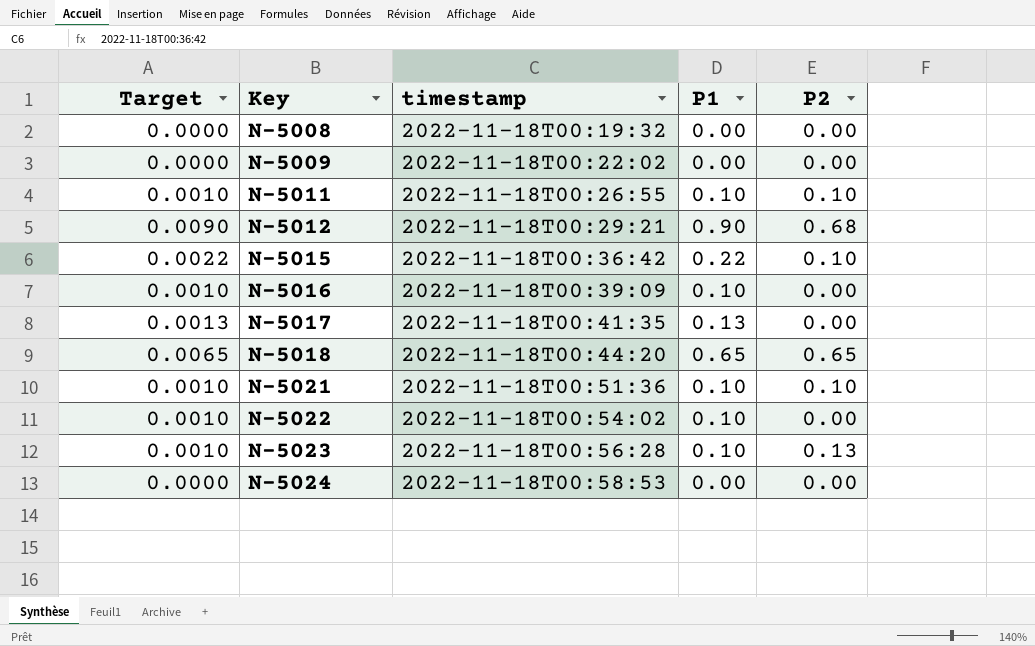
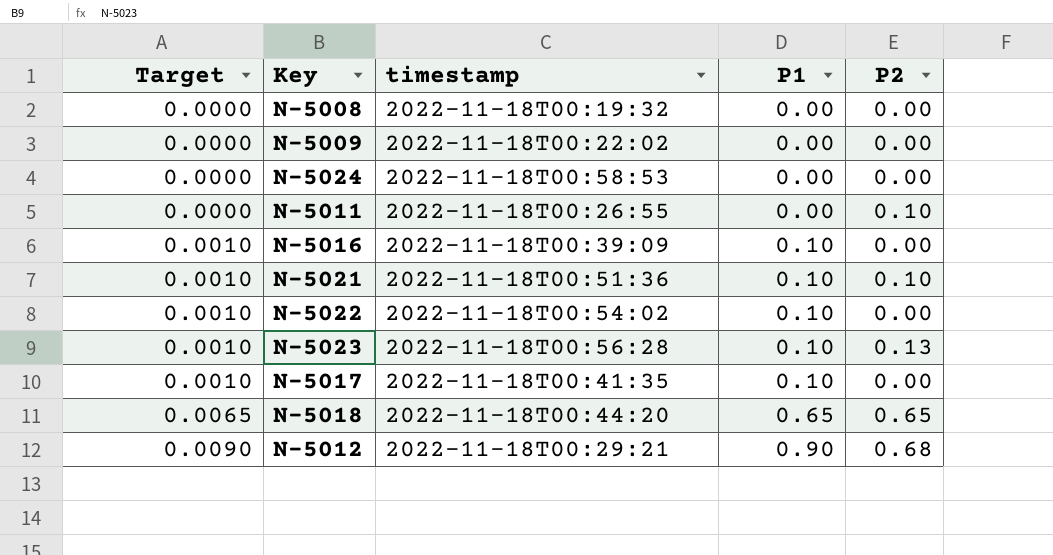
row order: Key ascending -> Target ascending
row N-5015: 0.0022 | 2022-11-18T00:36:42 | 0.22 | 0.10 -> none
N-5011 | Target: 0.0010 -> 0.0000
N-5011 | P1: 0.10 -> 0.00
N-5017 | Target: 0.0013 -> 0.0010
N-5017 | P1: 0.13 -> 0.10

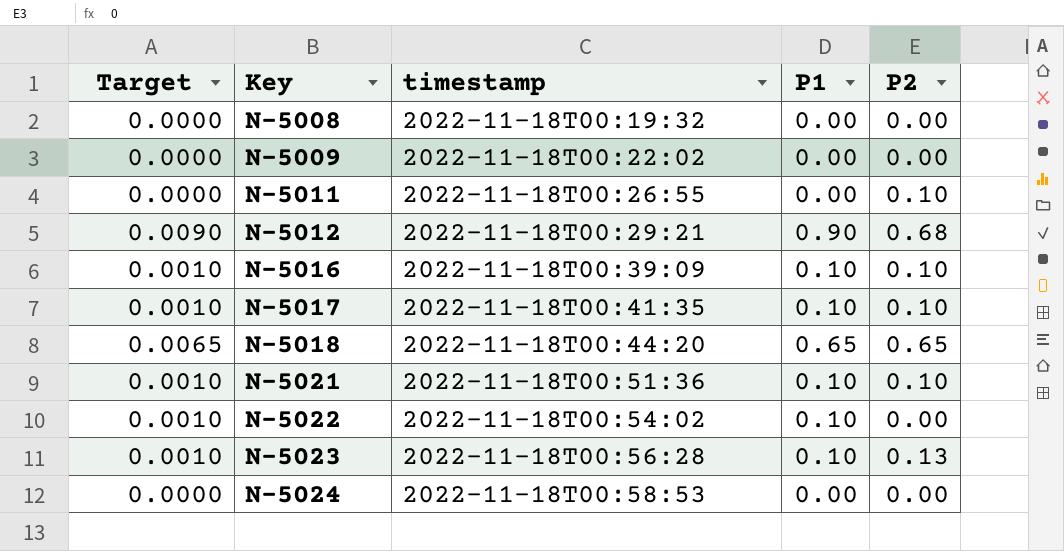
row order: Target ascending -> Key ascending
N-5016 | P2: 0.00 -> 0.10
N-5017 | P2: 0.00 -> 0.10

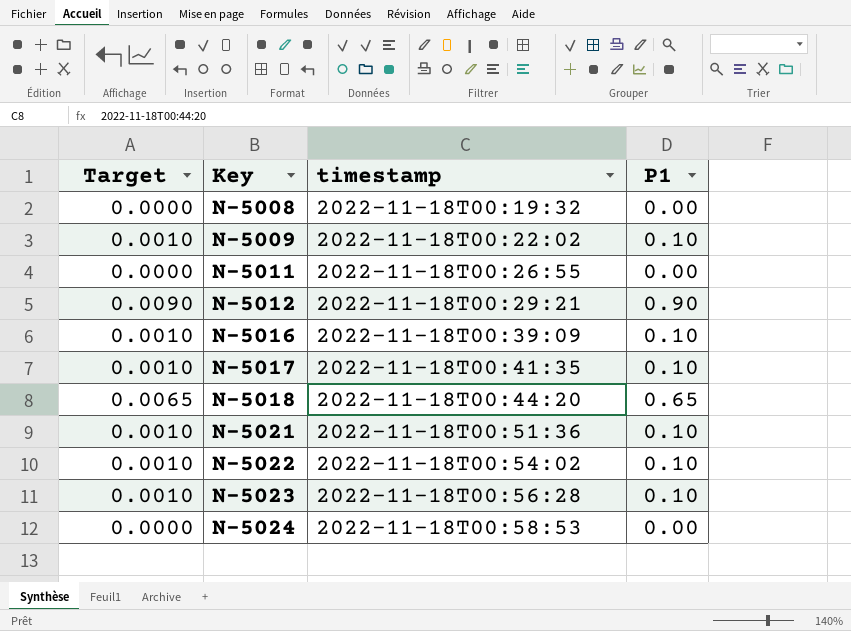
column P2 | position: 5 -> none
N-5009 | Target: 0.0000 -> 0.0010
N-5009 | P1: 0.00 -> 0.10

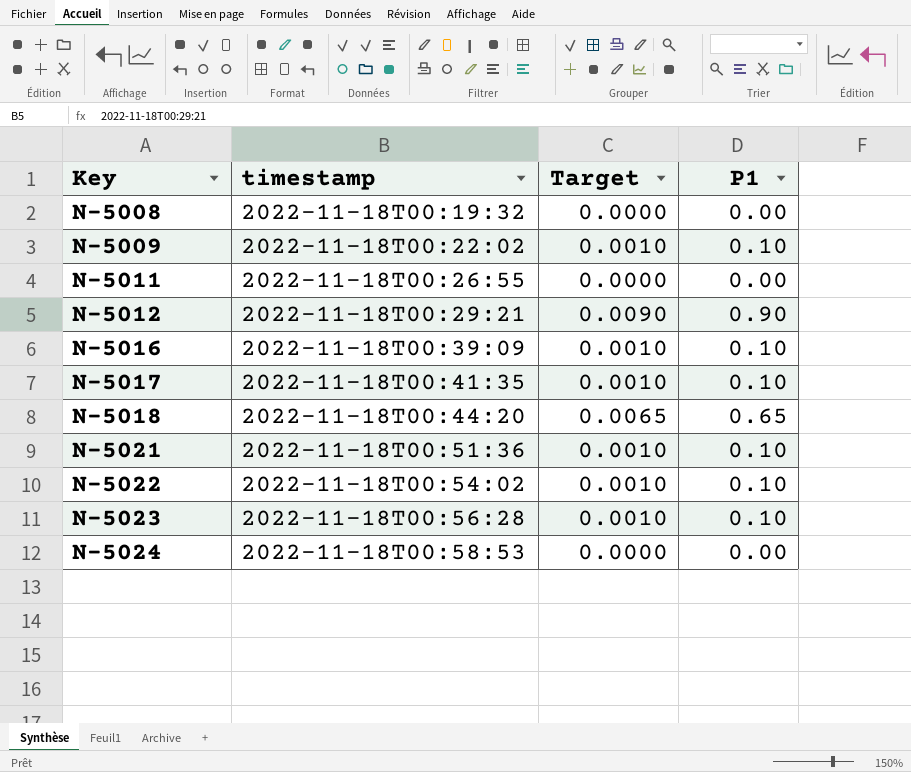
column Target | position: 1 -> 3

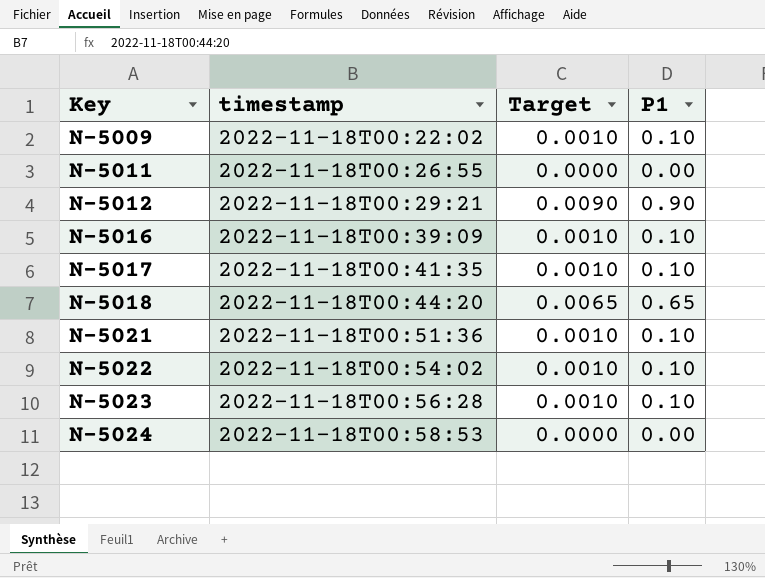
row N-5008: 2022-11-18T00:19:32 | 0.0000 | 0.00 -> none

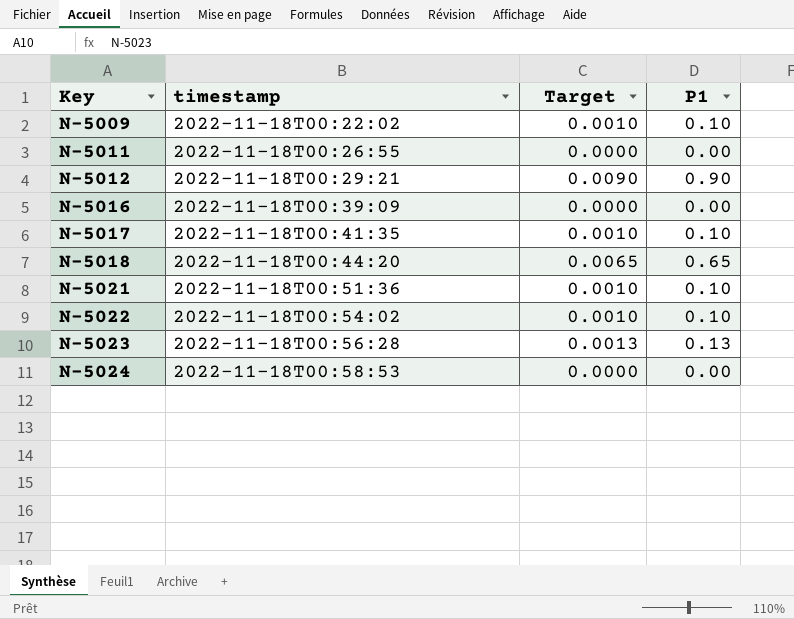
N-5016 | Target: 0.0010 -> 0.0000
N-5016 | P1: 0.10 -> 0.00
N-5023 | Target: 0.0010 -> 0.0013
N-5023 | P1: 0.10 -> 0.13

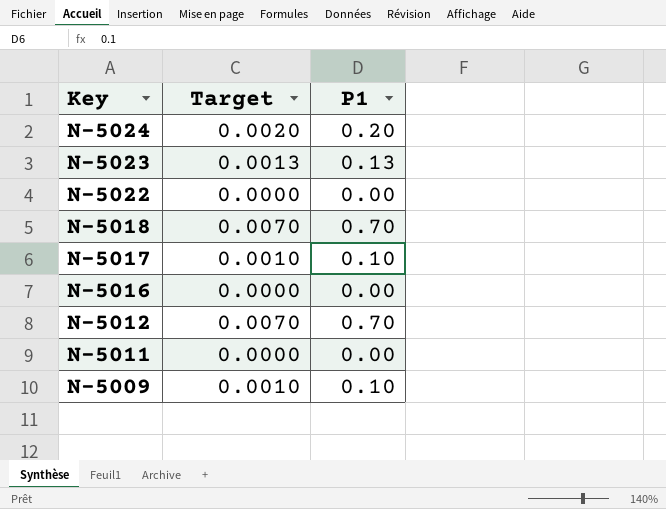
row order: Key ascending -> Key descending
column timestamp | position: 2 -> none
row N-5021: 2022-11-18T00:51:36 | 0.0010 | 0.10 -> none
N-5024 | Target: 0.0000 -> 0.0020
N-5024 | P1: 0.00 -> 0.20
N-5022 | Target: 0.0010 -> 0.0000
N-5022 | P1: 0.10 -> 0.00
N-5018 | Target: 0.0065 -> 0.0070
N-5018 | P1: 0.65 -> 0.70
N-5012 | Target: 0.0090 -> 0.0070
N-5012 | P1: 0.90 -> 0.70

